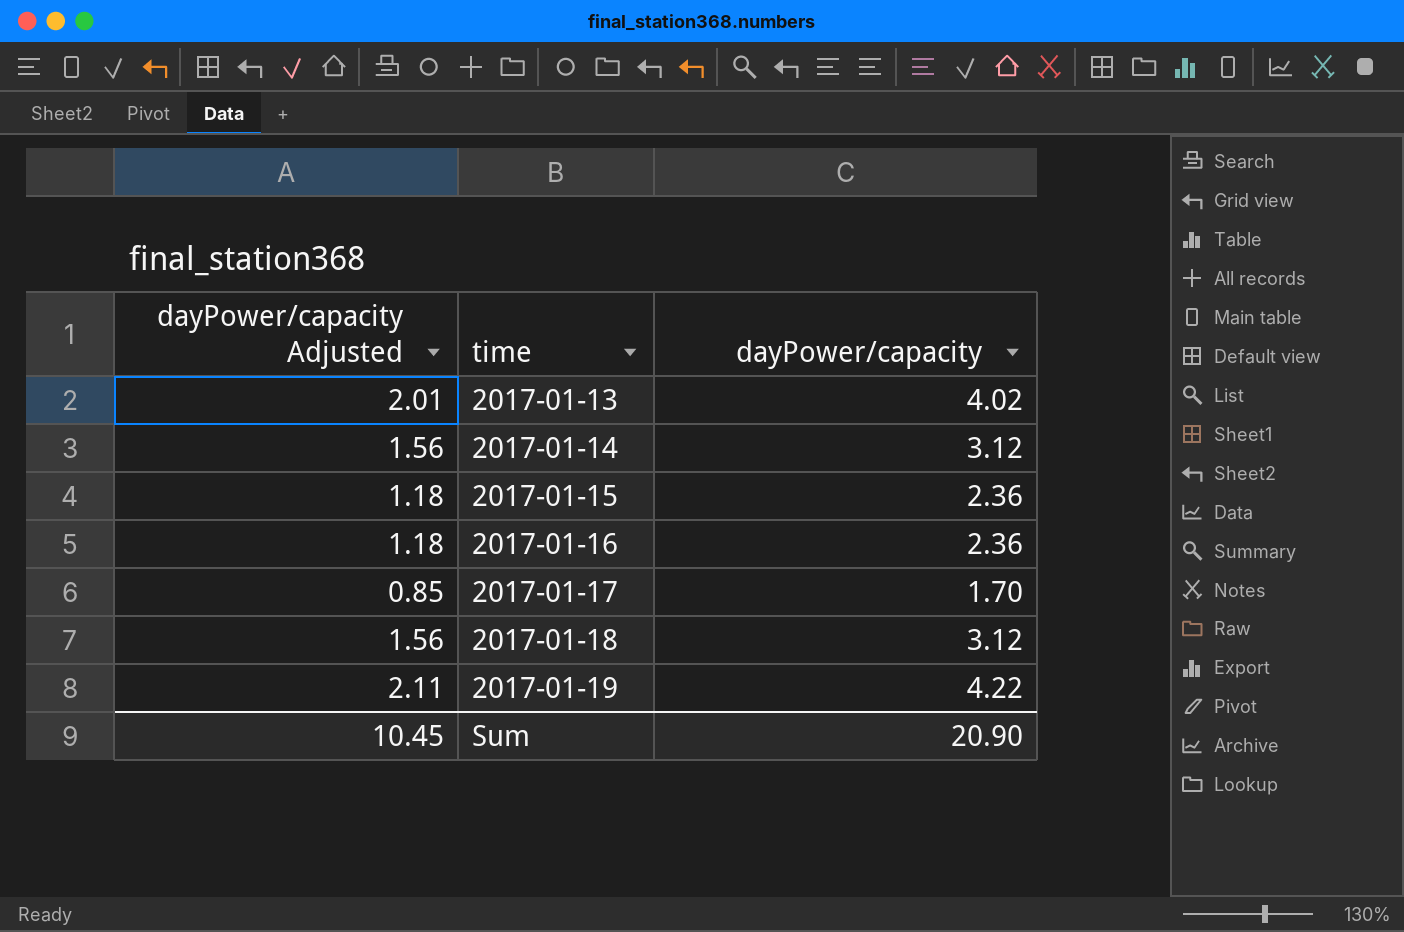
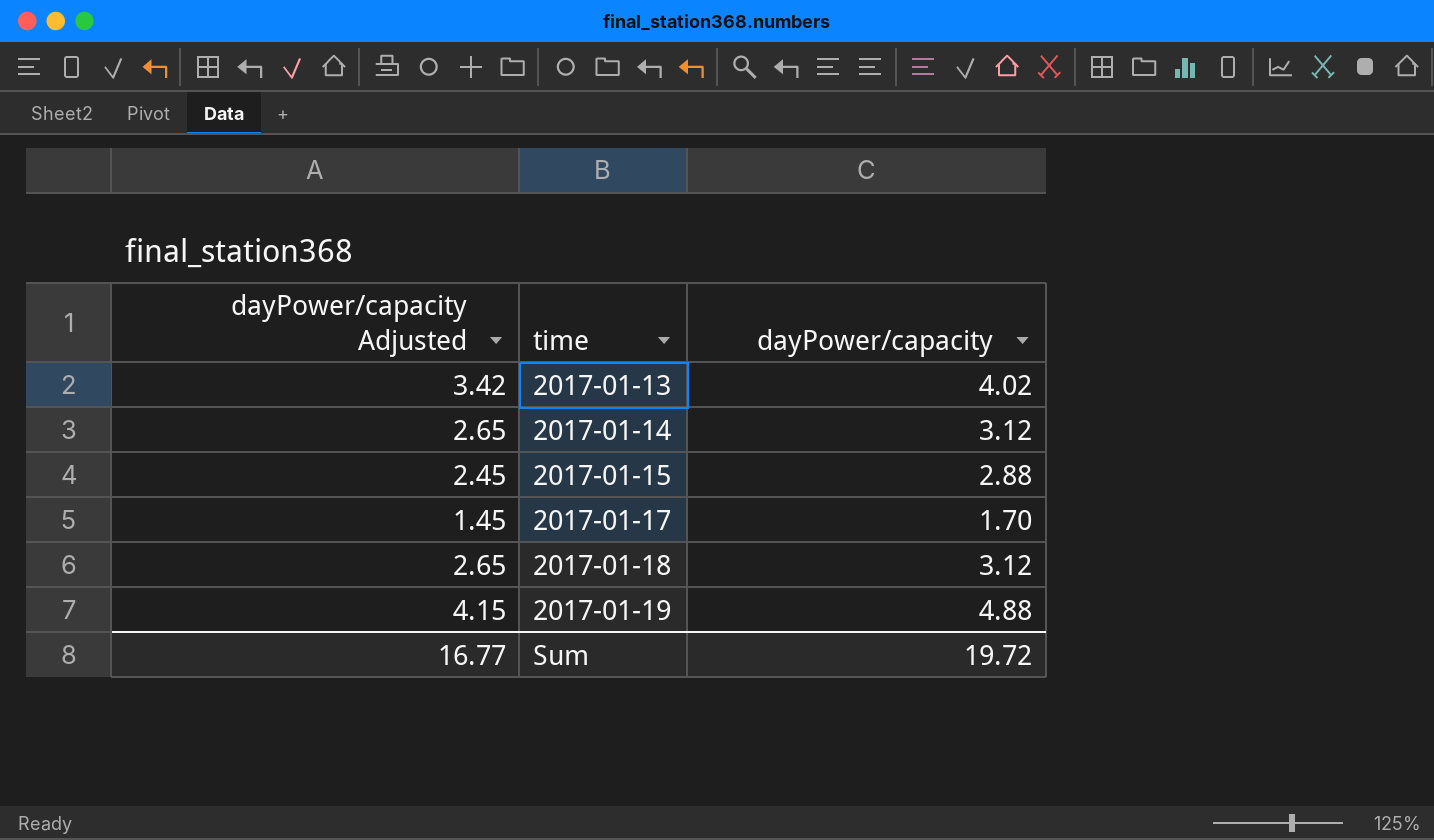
column dayPower/capacity Adjusted | formula: [dayPower/capacity] * 0.5 -> [dayPower/capacity] * 0.85
row 2017-01-16: 1.18 | 2.36 -> none
2017-01-15 | dayPower/capacity: 2.36 -> 2.88
2017-01-19 | dayPower/capacity: 4.22 -> 4.88
Sum | dayPower/capacity Adjusted: 10.45 -> 16.77
Sum | dayPower/capacity: 20.90 -> 19.72

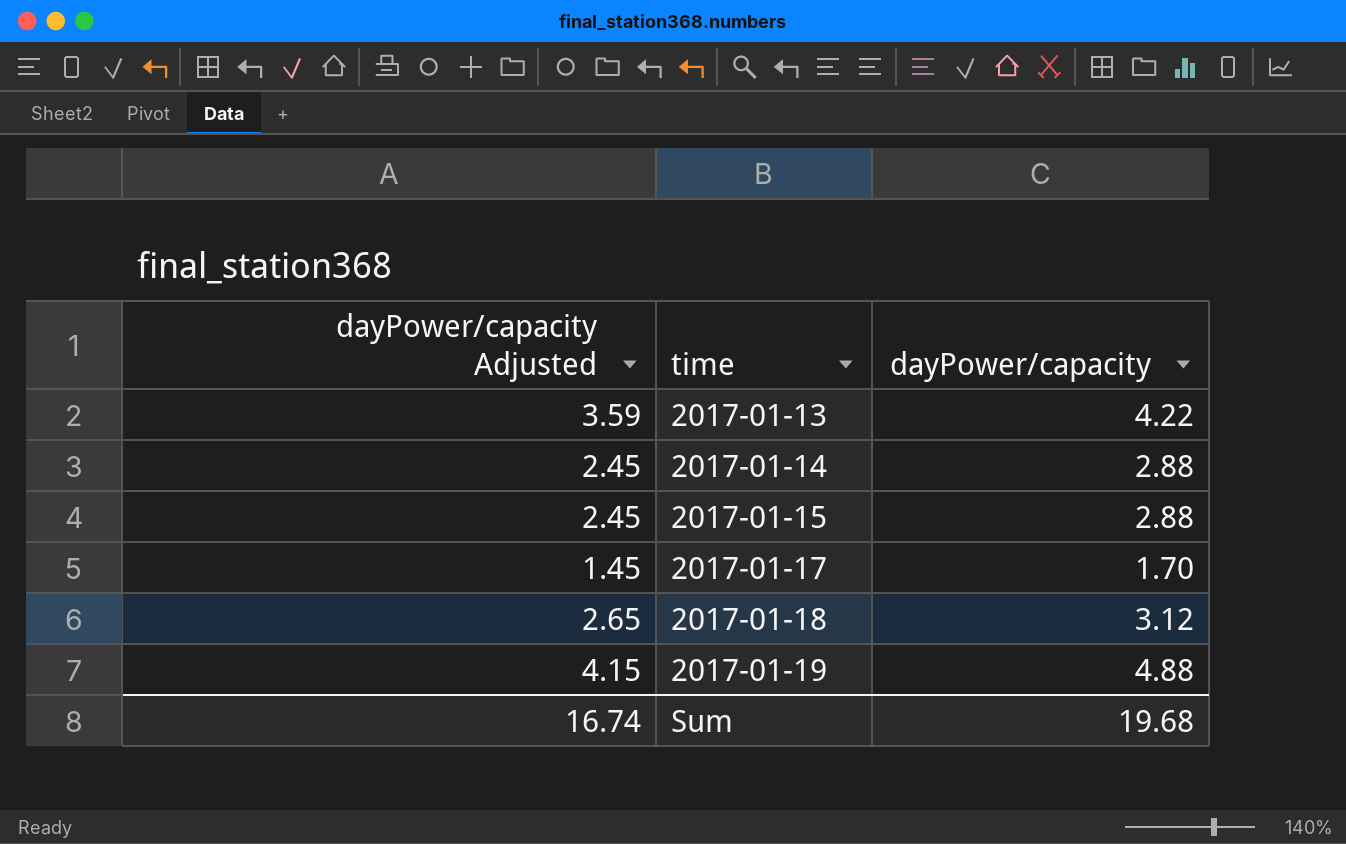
2017-01-13 | dayPower/capacity Adjusted: 3.42 -> 3.59
2017-01-13 | dayPower/capacity: 4.02 -> 4.22
2017-01-14 | dayPower/capacity Adjusted: 2.65 -> 2.45
2017-01-14 | dayPower/capacity: 3.12 -> 2.88
Sum | dayPower/capacity Adjusted: 16.77 -> 16.74
Sum | dayPower/capacity: 19.72 -> 19.68

